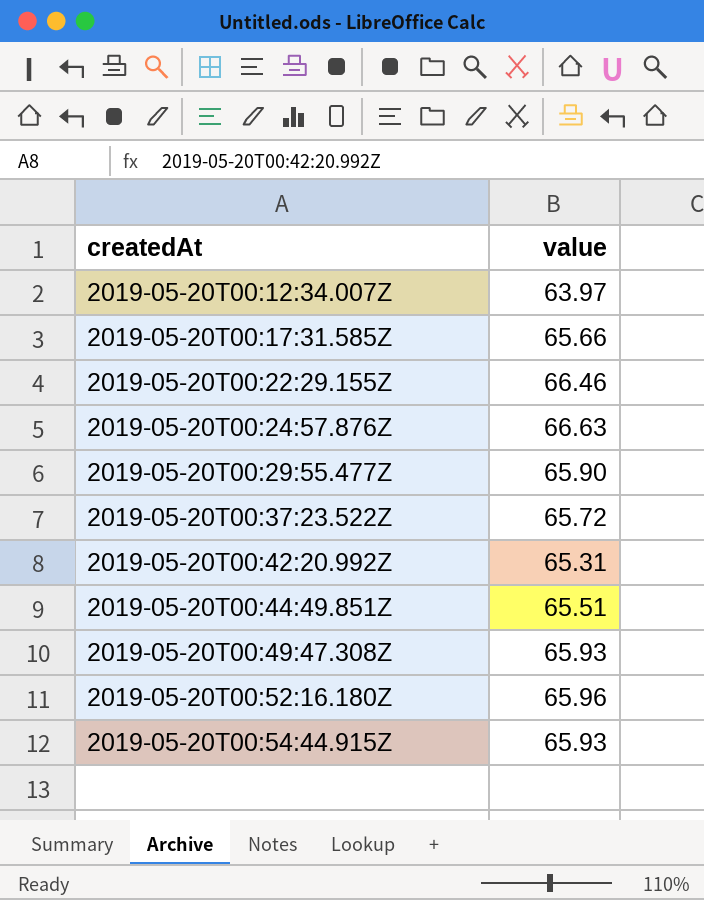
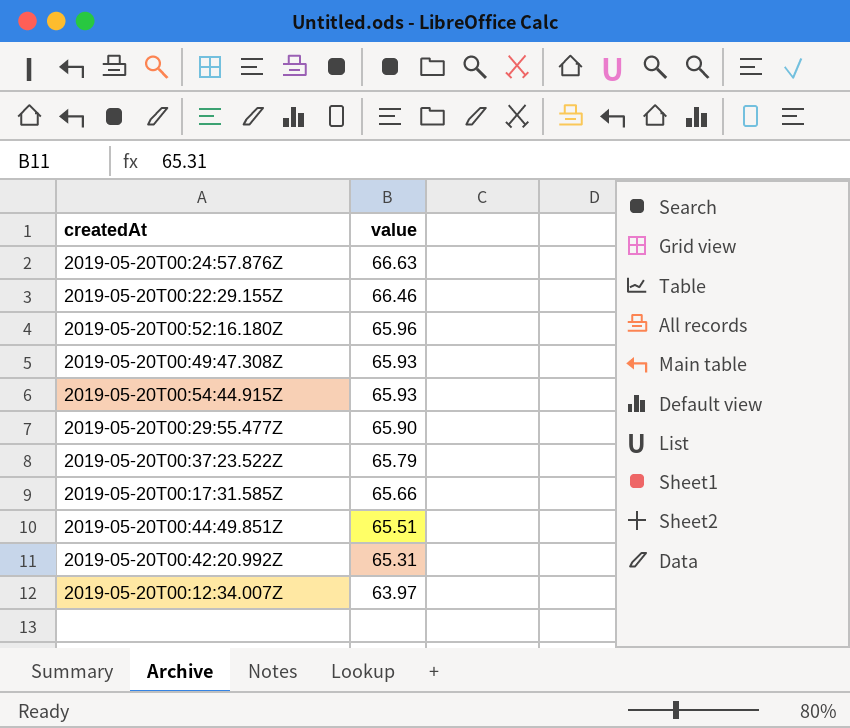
row order: createdAt ascending -> value descending
2019-05-20T00:37:23.522Z | value: 65.72 -> 65.79

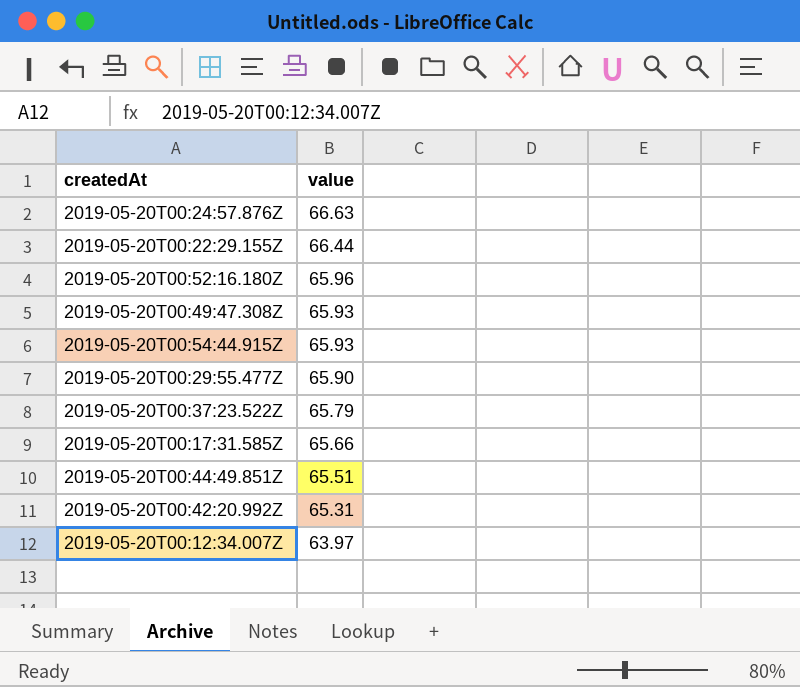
2019-05-20T00:22:29.155Z | value: 66.46 -> 66.44

